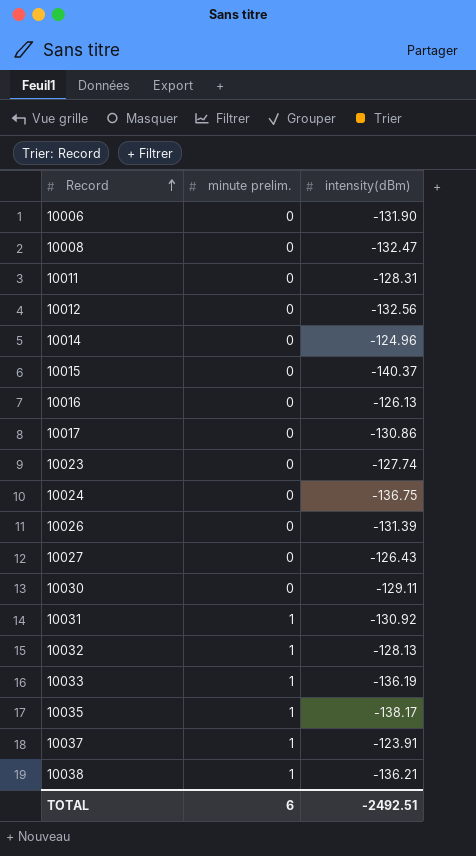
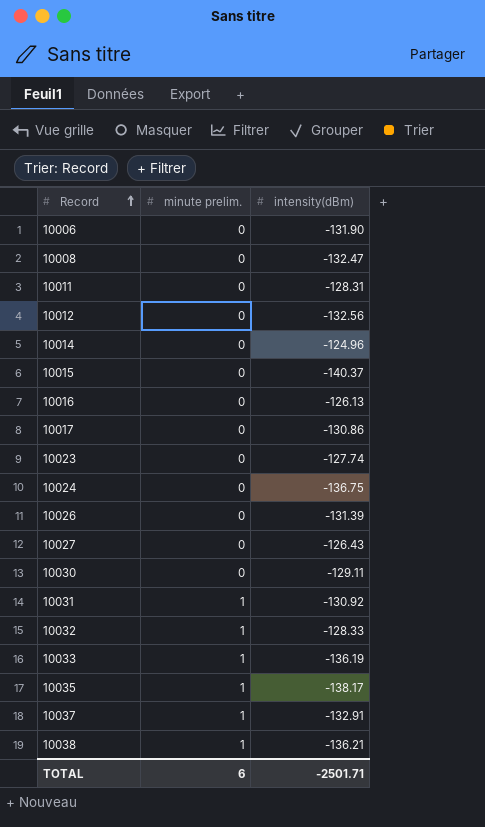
10032 | intensity(dBm): -128.13 -> -128.33
10037 | intensity(dBm): -123.91 -> -132.91
TOTAL | intensity(dBm): -2492.51 -> -2501.71

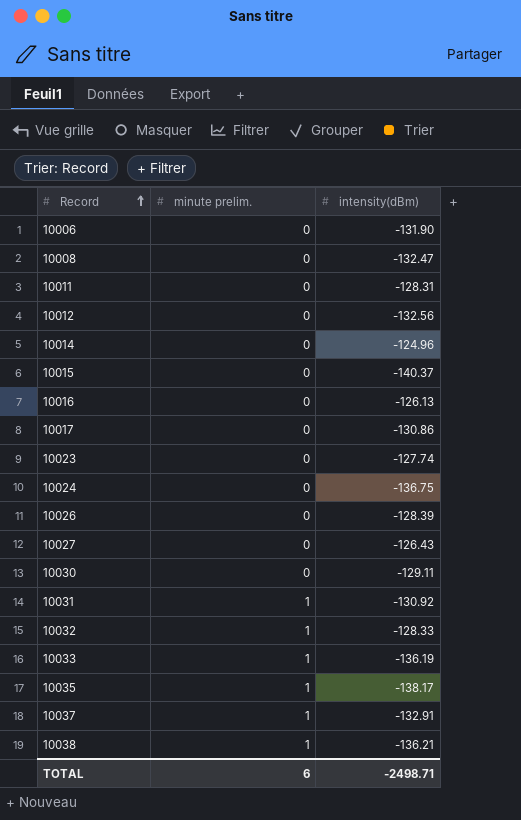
10026 | intensity(dBm): -131.39 -> -128.39
TOTAL | intensity(dBm): -2501.71 -> -2498.71

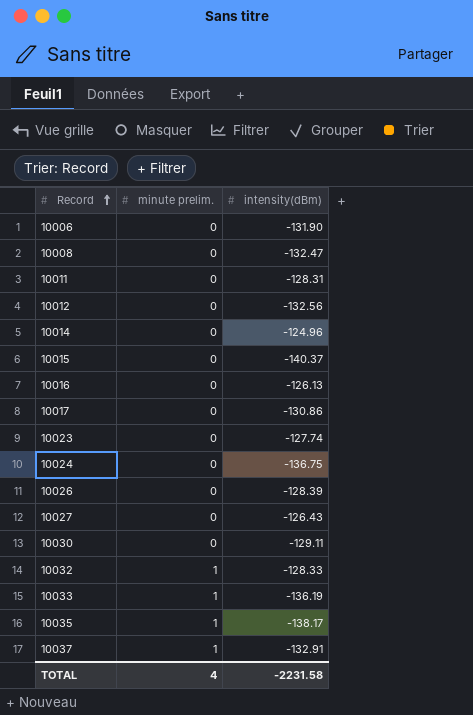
row 10031: 1 | -130.92 -> none
row 10038: 1 | -136.21 -> none
TOTAL | minute prelim.: 6 -> 4
TOTAL | intensity(dBm): -2498.71 -> -2231.58

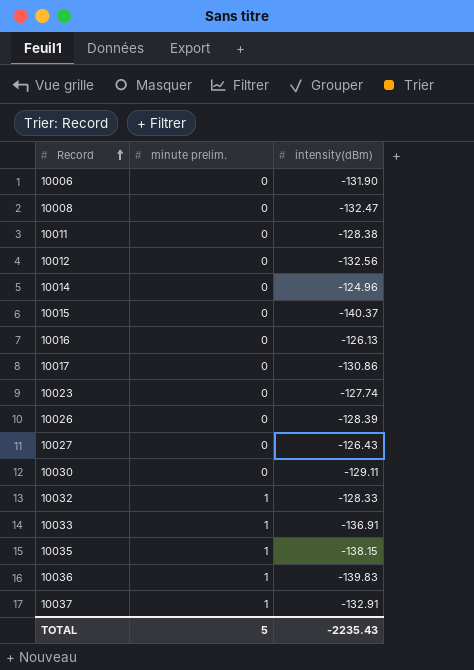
row 10024: 0 | -136.75 -> none
10011 | intensity(dBm): -128.31 -> -128.38
10033 | intensity(dBm): -136.19 -> -136.91
10035 | intensity(dBm): -138.17 -> -138.15
row 10036: none -> 1 | -139.83
TOTAL | minute prelim.: 4 -> 5
TOTAL | intensity(dBm): -2231.58 -> -2235.43

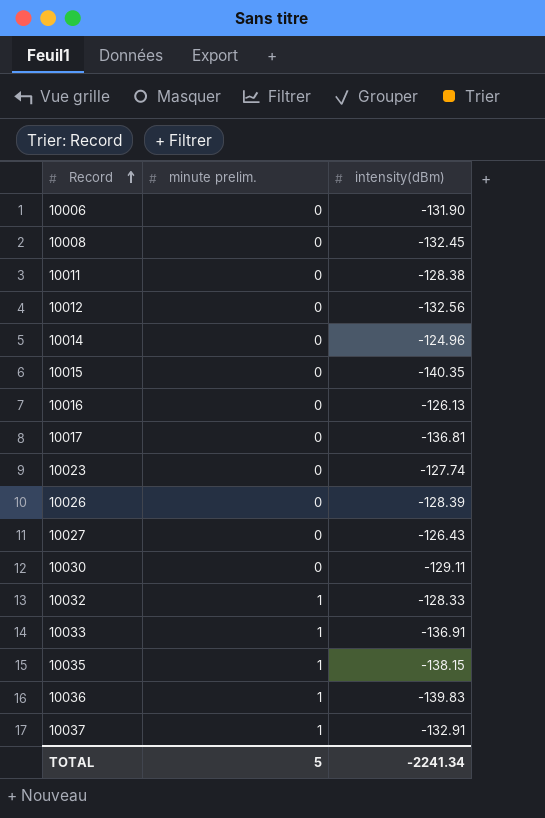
10008 | intensity(dBm): -132.47 -> -132.45
10015 | intensity(dBm): -140.37 -> -140.35
10017 | intensity(dBm): -130.86 -> -136.81
TOTAL | intensity(dBm): -2235.43 -> -2241.34

